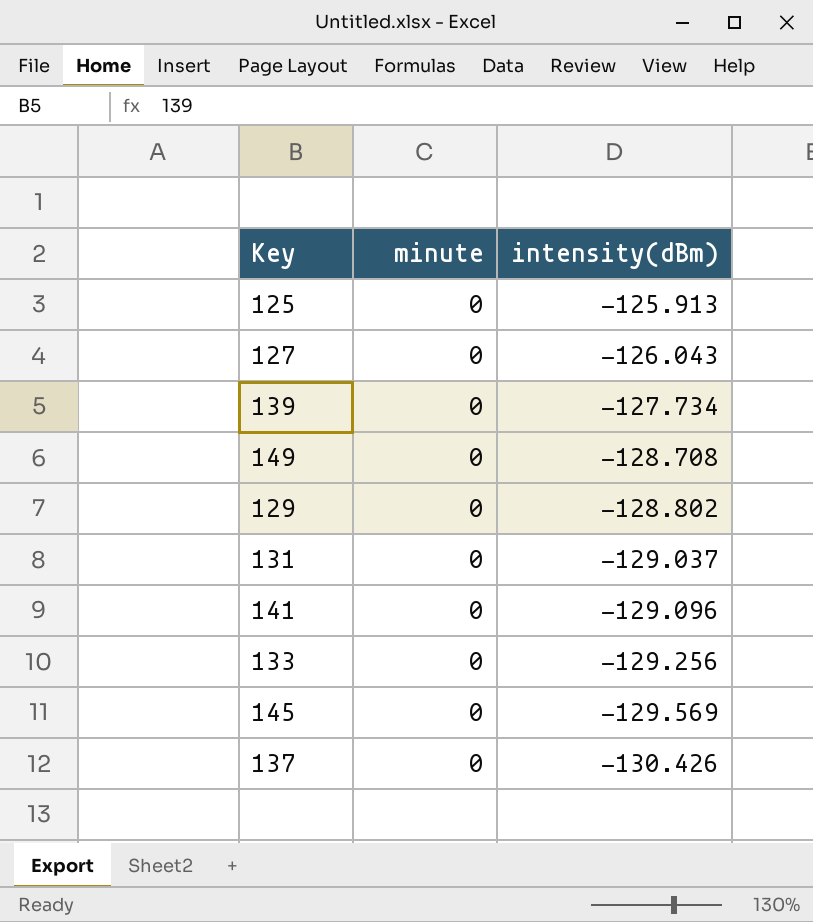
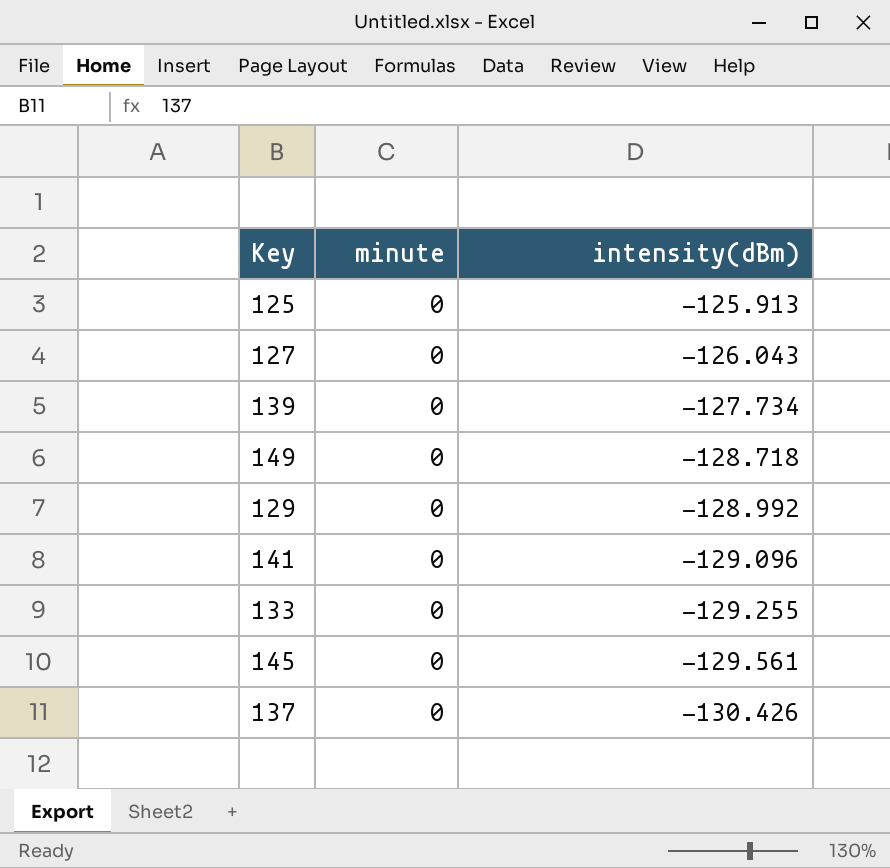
row 131: 0 | -129.037 -> none
149 | intensity(dBm): -128.708 -> -128.718
129 | intensity(dBm): -128.802 -> -128.992
133 | intensity(dBm): -129.256 -> -129.255
145 | intensity(dBm): -129.569 -> -129.561

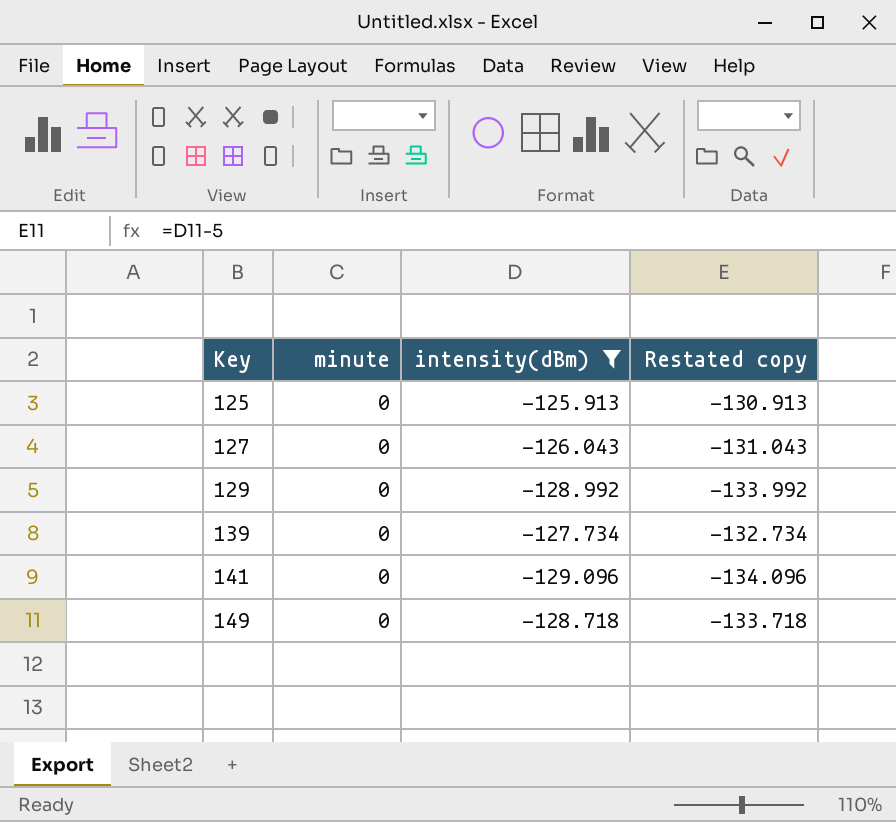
filter: none -> intensity(dBm) >= -129.096
row order: intensity(dBm) descending -> Key ascending
column Restated copy | formula: none -> [intensity(dBm)] - 5

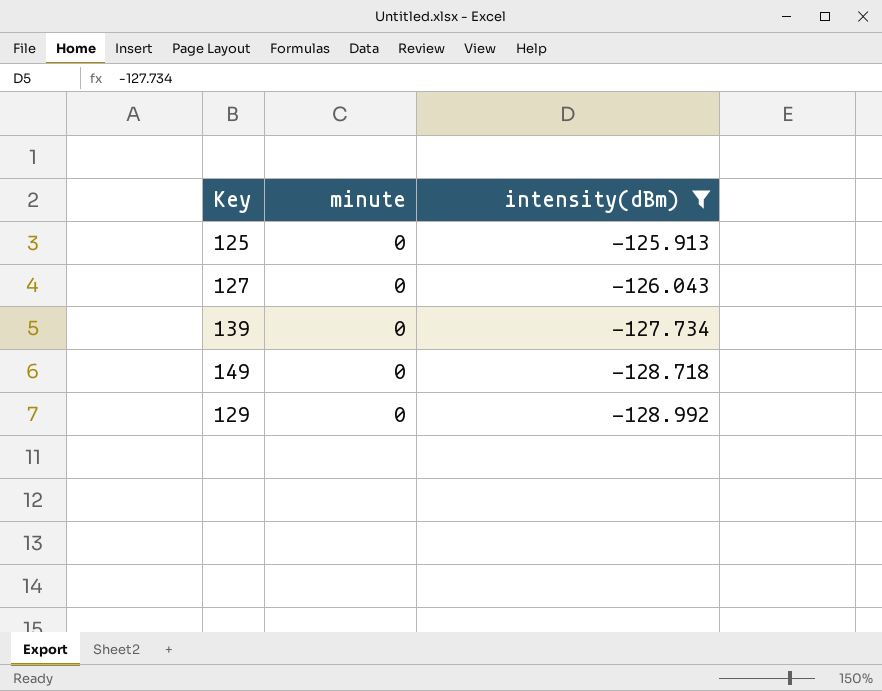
row order: Key ascending -> intensity(dBm) descending
column Restated copy | formula: [intensity(dBm)] - 5 -> none
row 141: 0 | -129.096 | -134.096 -> none

